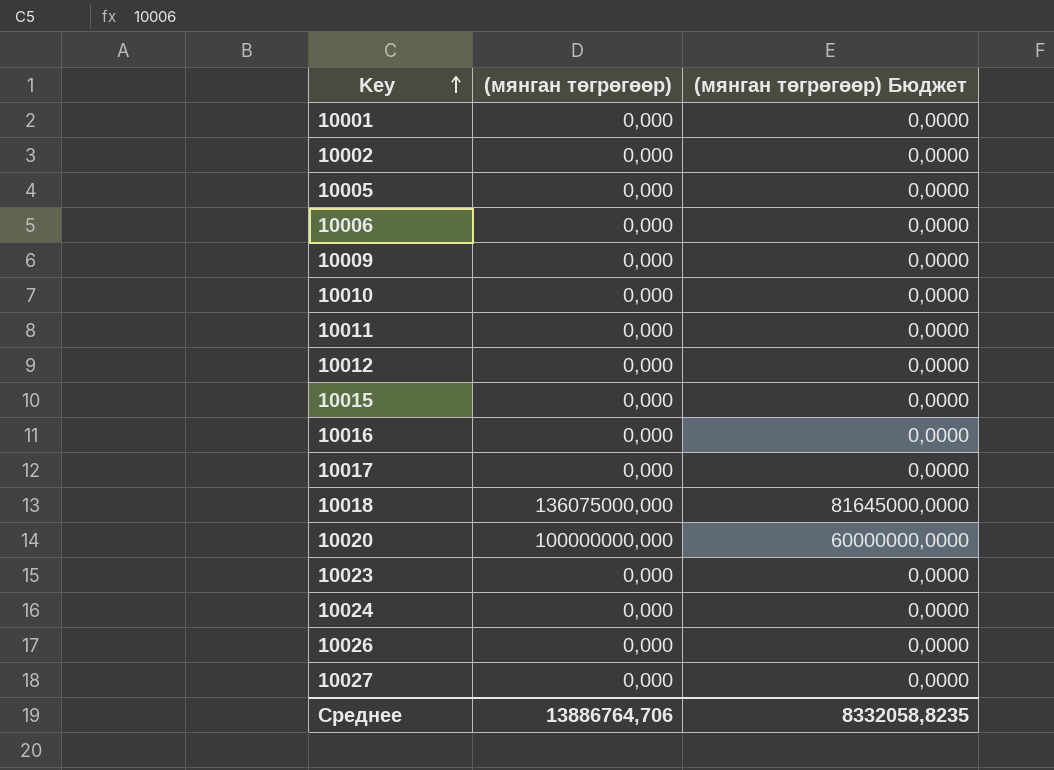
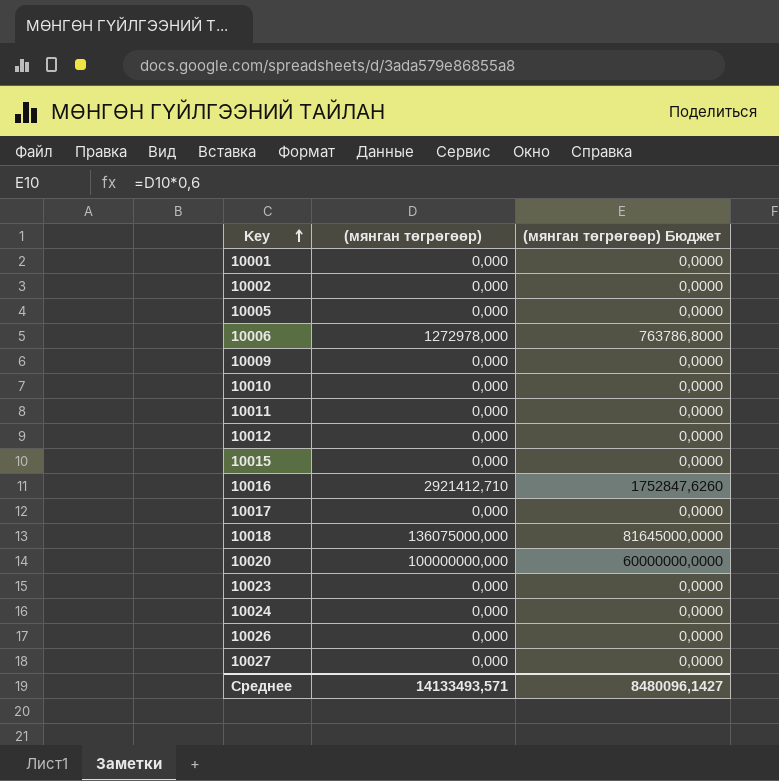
10006 | (мянган төгрөгөөр): 0,000 -> 1272978,000
10006 | (мянган төгрөгөөр) Бюджет: 0,0000 -> 763786,8000
10016 | (мянган төгрөгөөр): 0,000 -> 2921412,710
10016 | (мянган төгрөгөөр) Бюджет: 0,0000 -> 1752847,6260
Среднее | (мянган төгрөгөөр): 13886764,706 -> 14133493,571
Среднее | (мянган төгрөгөөр) Бюджет: 8332058,8235 -> 8480096,1427

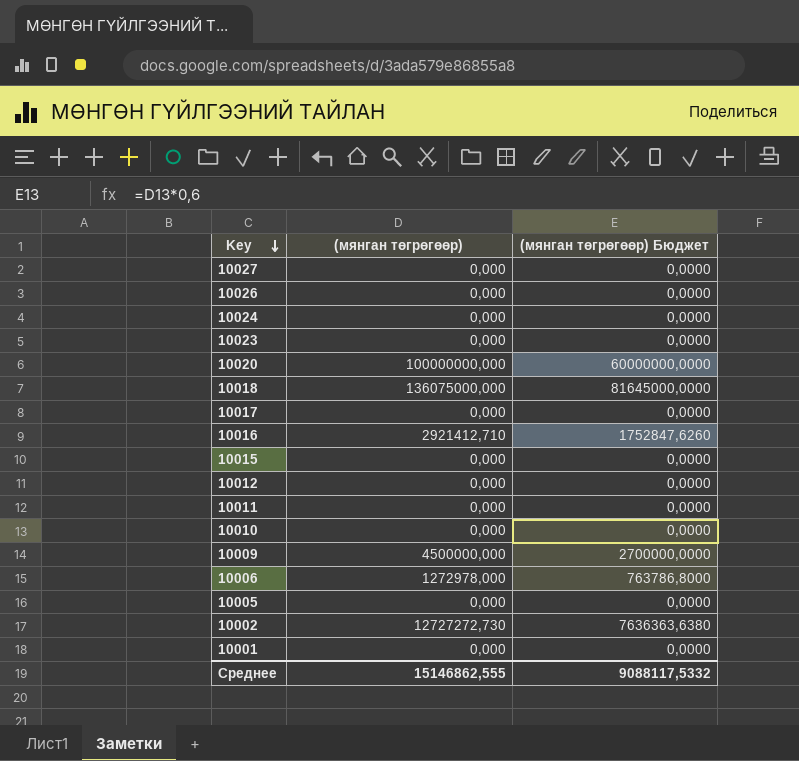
row order: Key ascending -> Key descending
10009 | (мянган төгрөгөөр): 0,000 -> 4500000,000
10009 | (мянган төгрөгөөр) Бюджет: 0,0000 -> 2700000,0000
10002 | (мянган төгрөгөөр): 0,000 -> 12727272,730
10002 | (мянган төгрөгөөр) Бюджет: 0,0000 -> 7636363,6380
Среднее | (мянган төгрөгөөр): 14133493,571 -> 15146862,555
Среднее | (мянган төгрөгөөр) Бюджет: 8480096,1427 -> 9088117,5332

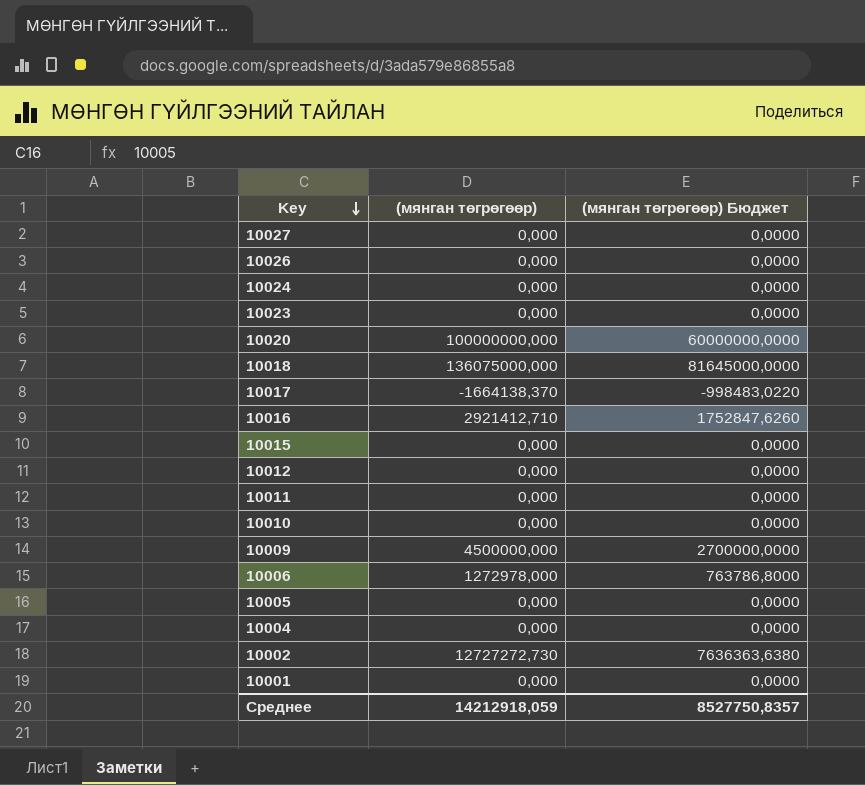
10017 | (мянган төгрөгөөр): 0,000 -> -1664138,370
10017 | (мянган төгрөгөөр) Бюджет: 0,0000 -> -998483,0220
row 10004: none -> 0,000 | 0,0000
Среднее | (мянган төгрөгөөр): 15146862,555 -> 14212918,059
Среднее | (мянган төгрөгөөр) Бюджет: 9088117,5332 -> 8527750,8357

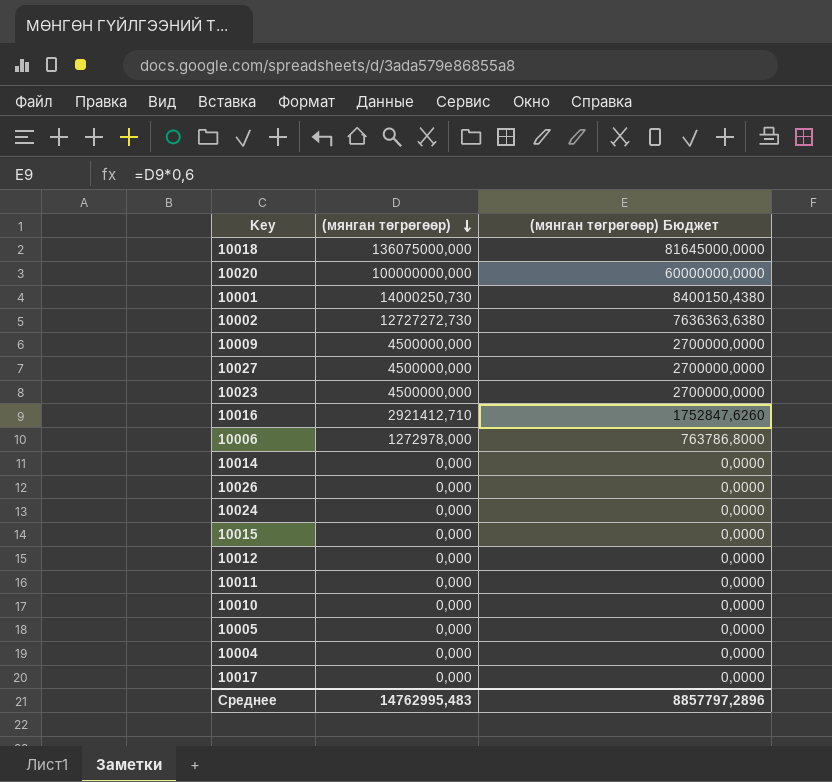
row order: Key descending -> (мянган төгрөгөөр) descending
10001 | (мянган төгрөгөөр): 0,000 -> 14000250,730
10001 | (мянган төгрөгөөр) Бюджет: 0,0000 -> 8400150,4380
10027 | (мянган төгрөгөөр): 0,000 -> 4500000,000
10027 | (мянган төгрөгөөр) Бюджет: 0,0000 -> 2700000,0000
10023 | (мянган төгрөгөөр): 0,000 -> 4500000,000
10023 | (мянган төгрөгөөр) Бюджет: 0,0000 -> 2700000,0000
row 10014: none -> 0,000 | 0,0000
10017 | (мянган төгрөгөөр): -1664138,370 -> 0,000
10017 | (мянган төгрөгөөр) Бюджет: -998483,0220 -> 0,0000
Среднее | (мянган төгрөгөөр): 14212918,059 -> 14762995,483
Среднее | (мянган төгрөгөөр) Бюджет: 8527750,8357 -> 8857797,2896

